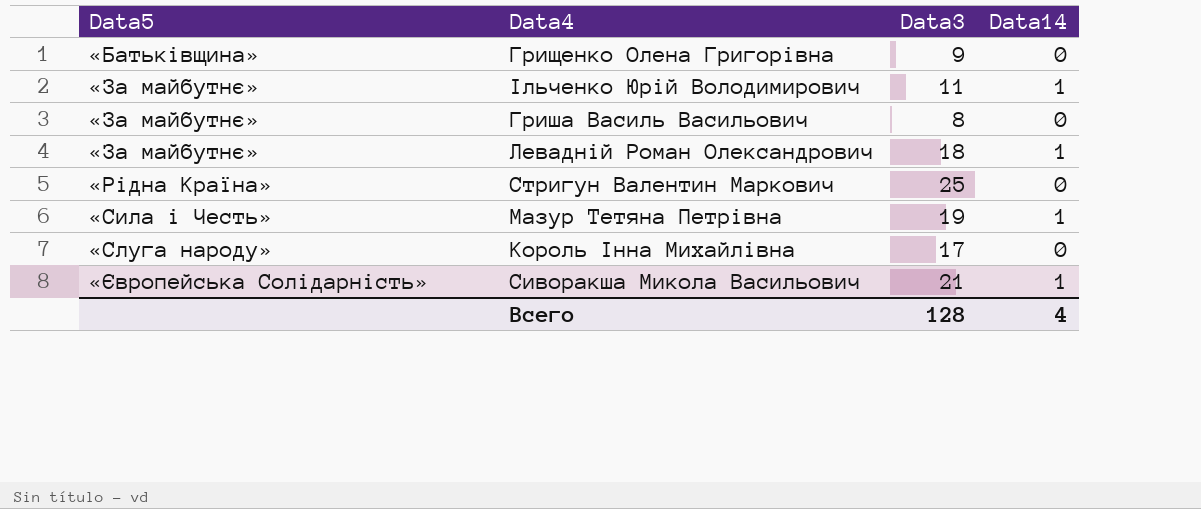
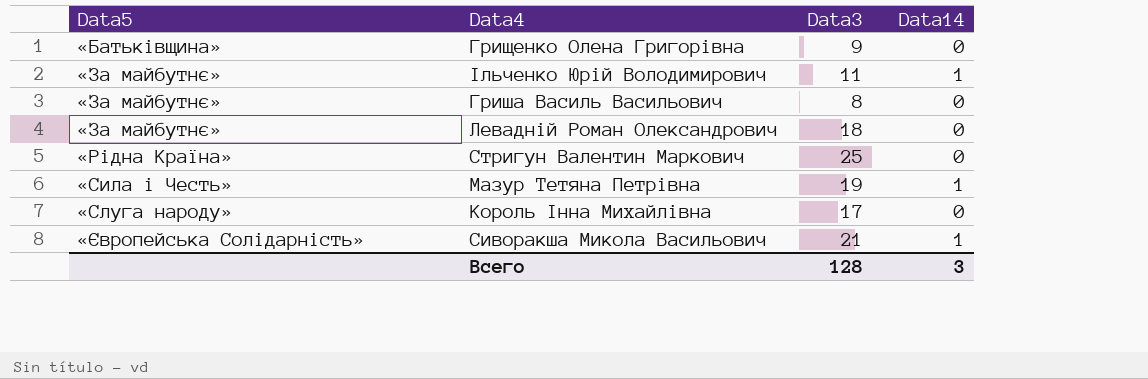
Левадній Роман Олександрович | Data14: 1 -> 0
Всего | Data14: 4 -> 3

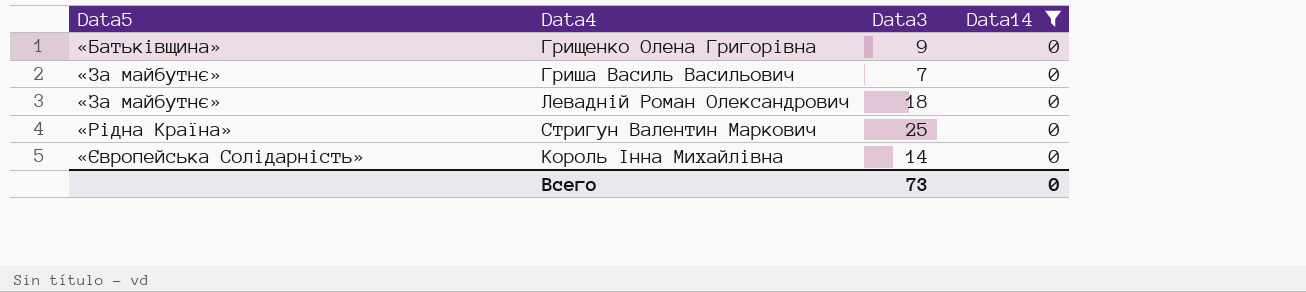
filter: none -> Data14 = 0
Гриша Василь Васильович | Data3: 8 -> 7
Король Інна Михайлівна | Data5: «Слуга народу» -> «Європейська Солідарність»
Король Інна Михайлівна | Data3: 17 -> 14
Всего | Data3: 128 -> 73
Всего | Data14: 3 -> 0

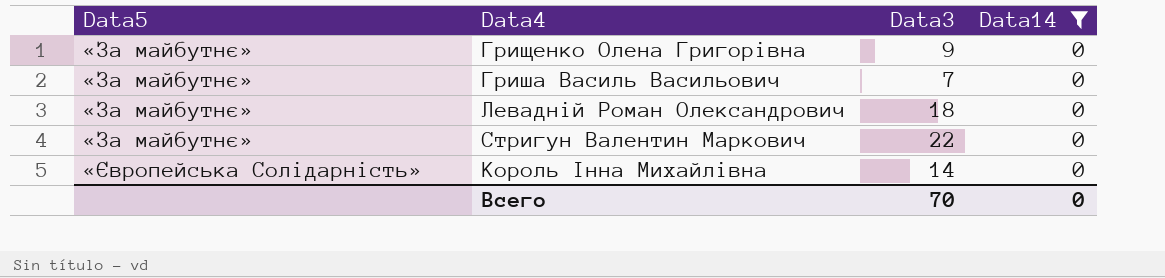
Грищенко Олена Григорівна | Data5: «Батьківщина» -> «За майбутнє»
Стригун Валентин Маркович | Data5: «Рідна Країна» -> «За майбутнє»
Стригун Валентин Маркович | Data3: 25 -> 22
Всего | Data3: 73 -> 70

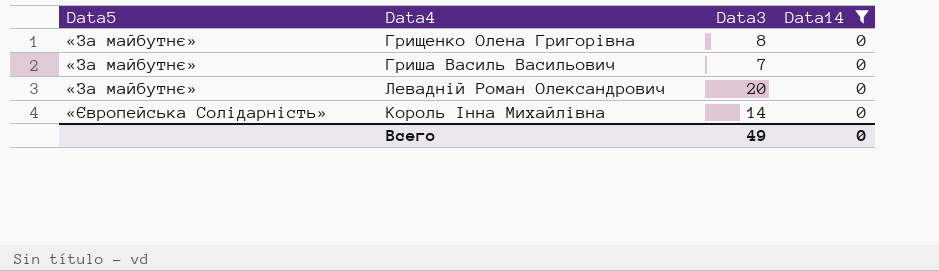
row Стригун Валентин Маркович: «За майбутнє» | 22 | 0 -> none
Грищенко Олена Григорівна | Data3: 9 -> 8
Левадній Роман Олександрович | Data3: 18 -> 20
Всего | Data3: 70 -> 49

